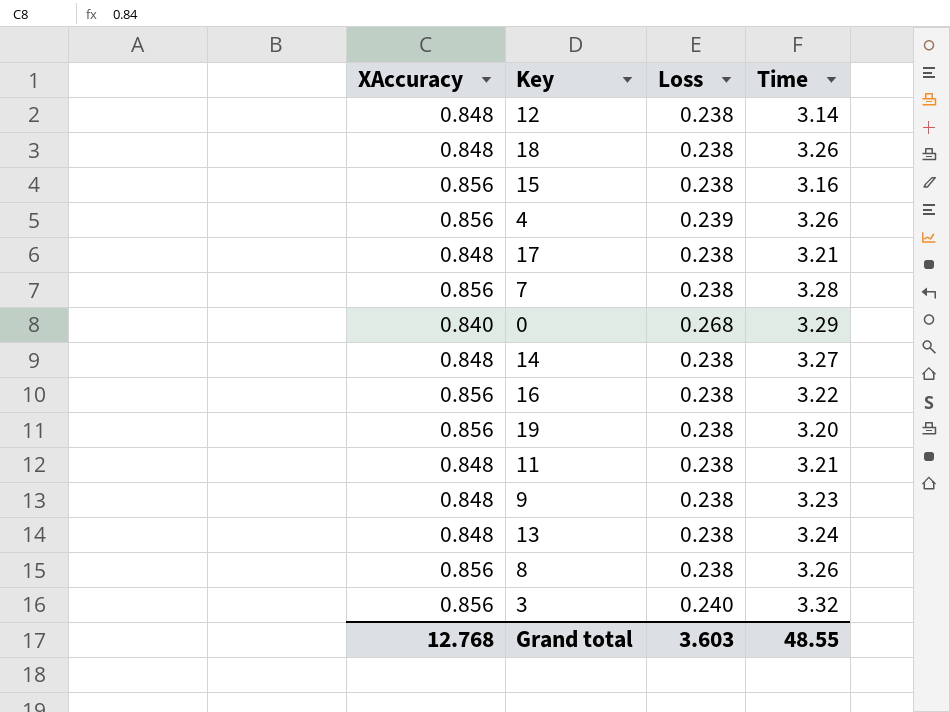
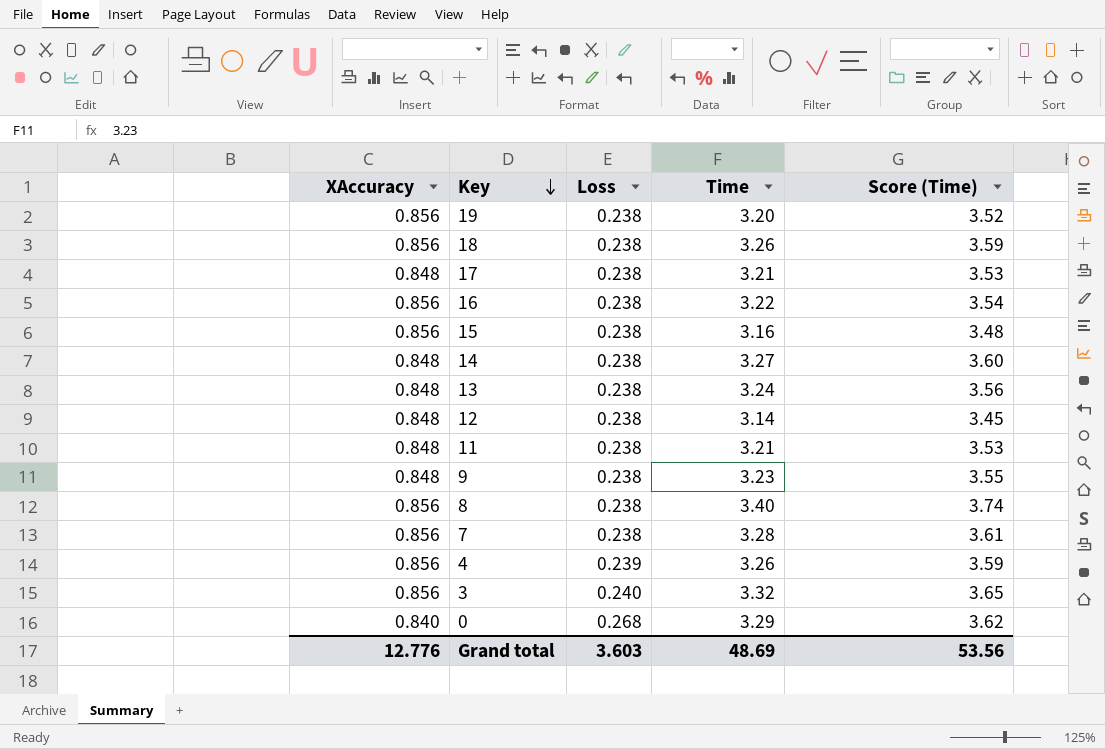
row order: none -> Key descending
column Score (Time) | formula: none -> [Time] * 1.1
18 | XAccuracy: 0.848 -> 0.856
8 | Time: 3.26 -> 3.40
Grand total | XAccuracy: 12.768 -> 12.776
Grand total | Time: 48.55 -> 48.69

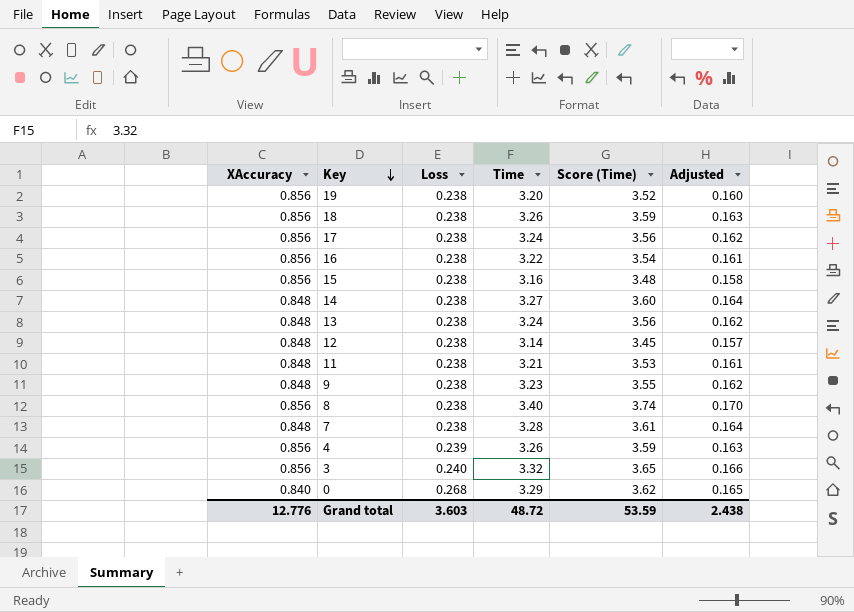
column Adjusted | formula: none -> [Time] * 0.05
17 | XAccuracy: 0.848 -> 0.856
17 | Time: 3.21 -> 3.24
17 | Score (Time): 3.53 -> 3.56
7 | XAccuracy: 0.856 -> 0.848
Grand total | Time: 48.69 -> 48.72
Grand total | Score (Time): 53.56 -> 53.59

